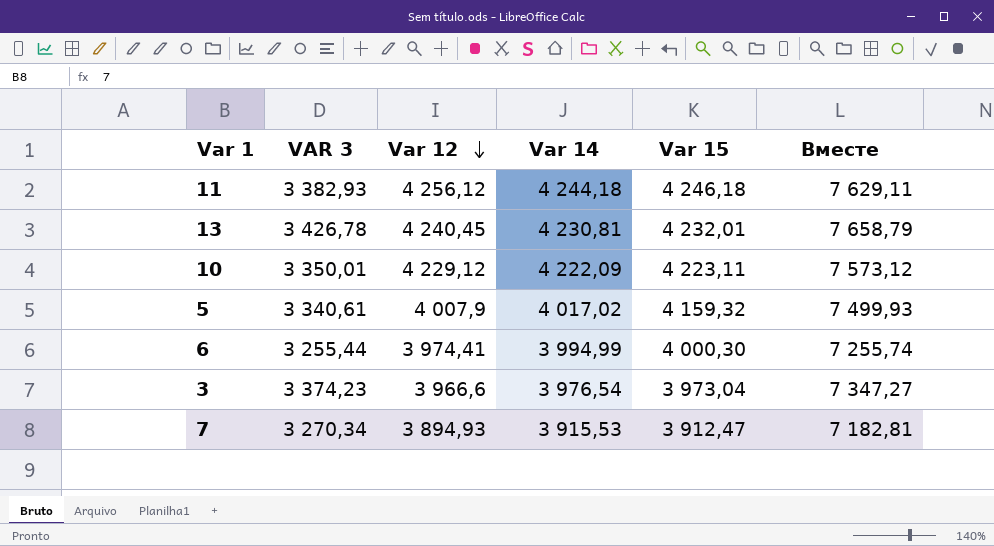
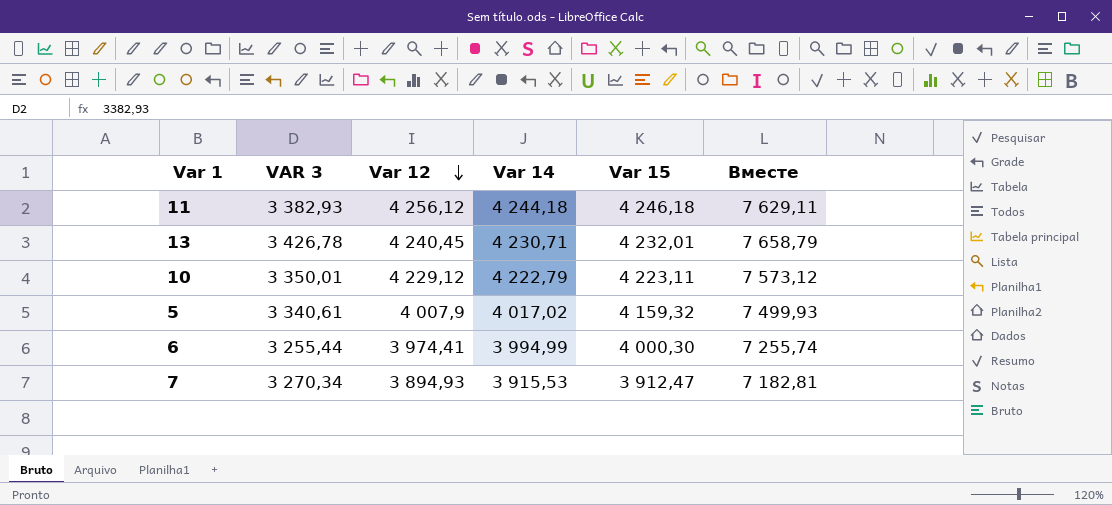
row 3: 3 374,23 | 3 966,6 | 3 976,54 | 3 973,04 | 7 347,27 -> none
13 | Var 14: 4 230,81 -> 4 230,71
10 | Var 14: 4 222,09 -> 4 222,79

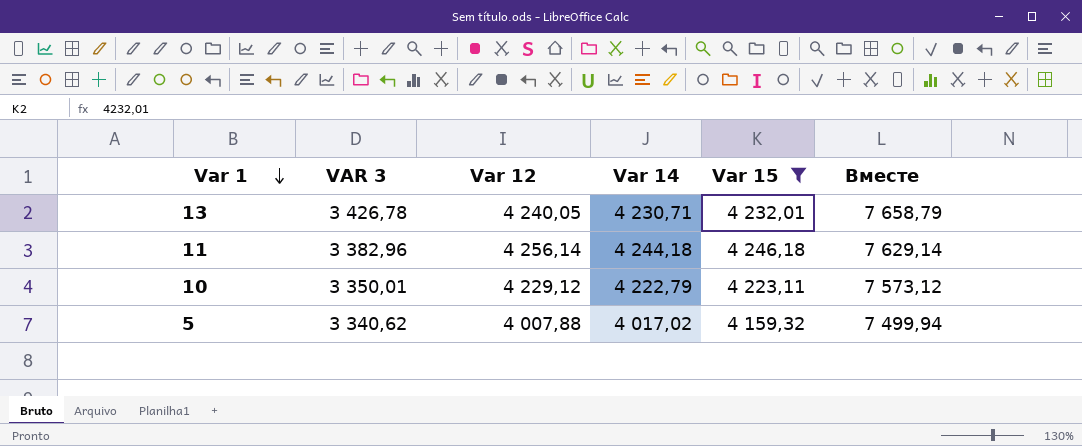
filter: none -> Var 15 >= 4 159,32
row order: Var 12 descending -> Var 1 descending
13 | Var 12: 4 240,45 -> 4 240,05
11 | VAR 3: 3 382,93 -> 3 382,96
11 | Var 12: 4 256,12 -> 4 256,14
11 | Вместе: 7 629,11 -> 7 629,14
5 | VAR 3: 3 340,61 -> 3 340,62
5 | Var 12: 4 007,9 -> 4 007,88
5 | Вместе: 7 499,93 -> 7 499,94

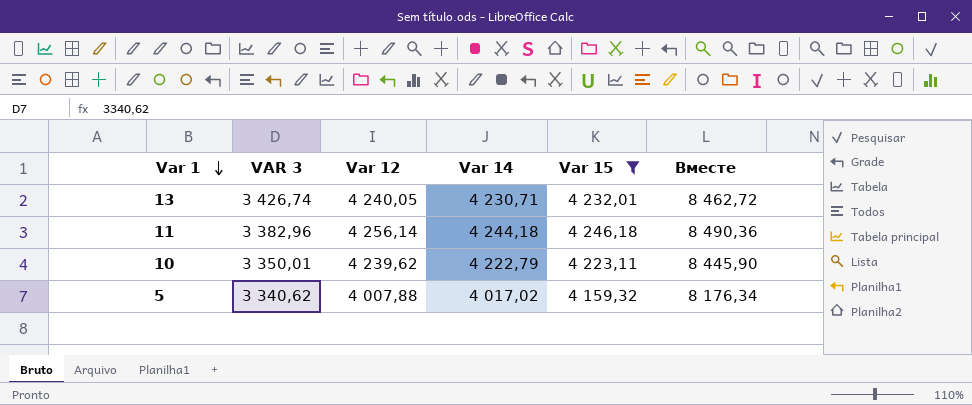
column Вместе | formula: [VAR 3] + [Var 15] -> [Var 14] + [Var 15]
13 | VAR 3: 3 426,78 -> 3 426,74
10 | Var 12: 4 229,12 -> 4 239,62

